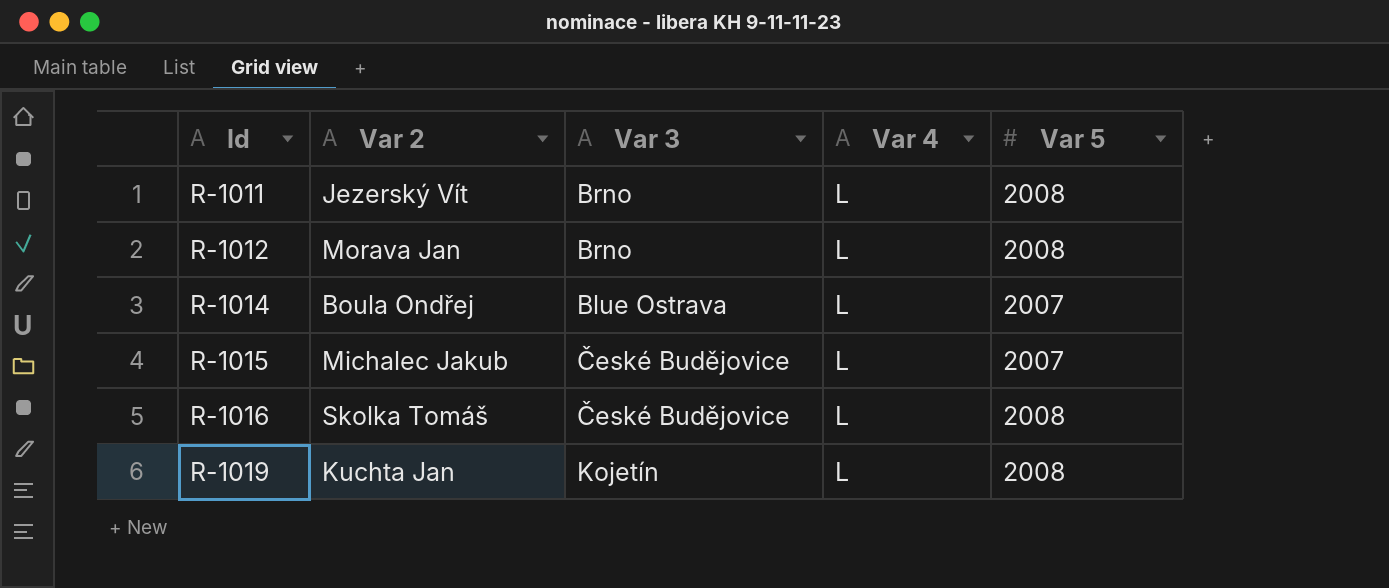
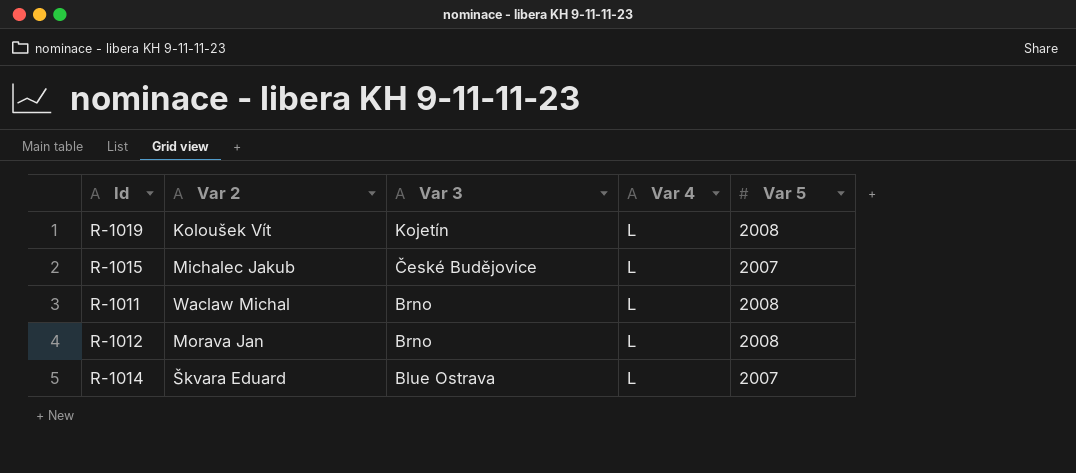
row order: Id ascending -> Var 3 descending
row R-1016: Skolka Tomáš | České Budějovice | L | 2008 -> none
R-1019 | Var 2: Kuchta Jan -> Koloušek Vít
R-1011 | Var 2: Jezerský Vít -> Waclaw Michal
R-1014 | Var 2: Boula Ondřej -> Škvara Eduard

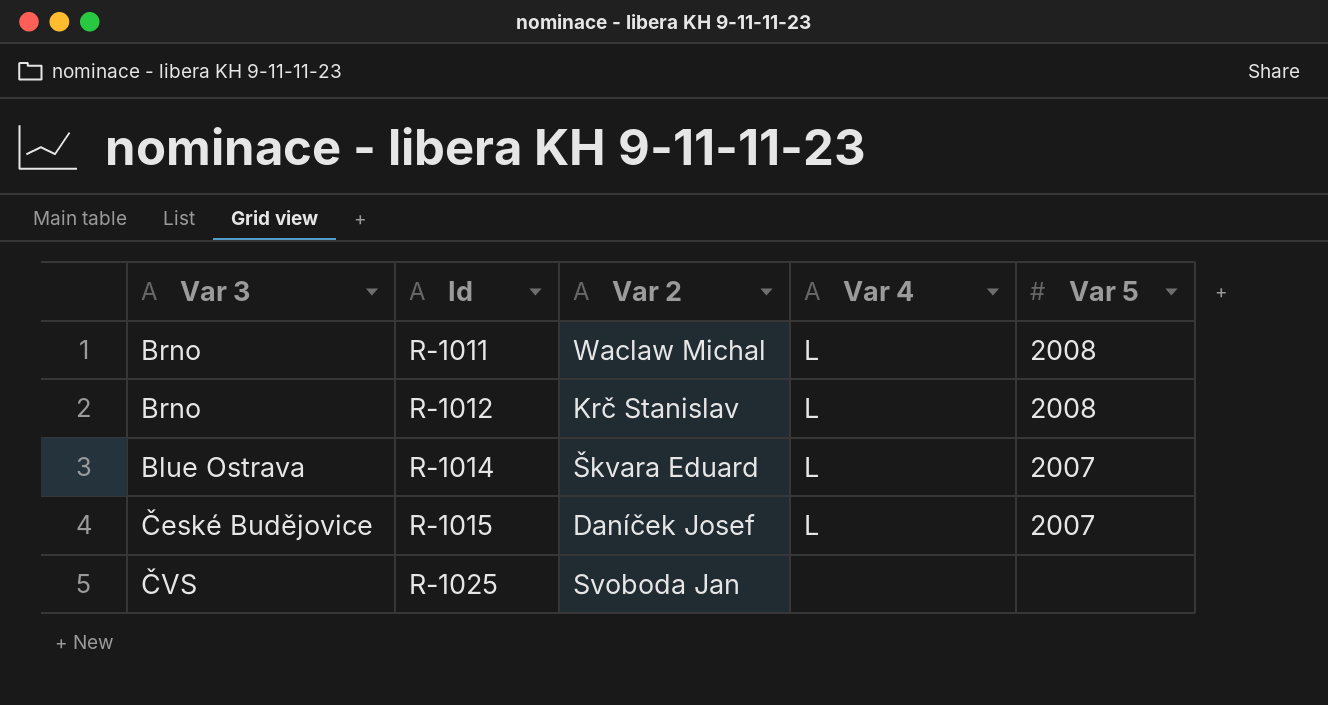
row order: Var 3 descending -> Id ascending
column Var 3 | position: 3 -> 1
row R-1019: Koloušek Vít | Kojetín | L | 2008 -> none
R-1012 | Var 2: Morava Jan -> Krč Stanislav
R-1015 | Var 2: Michalec Jakub -> Daníček Josef
row R-1025: none -> ČVS | Svoboda Jan | none | none

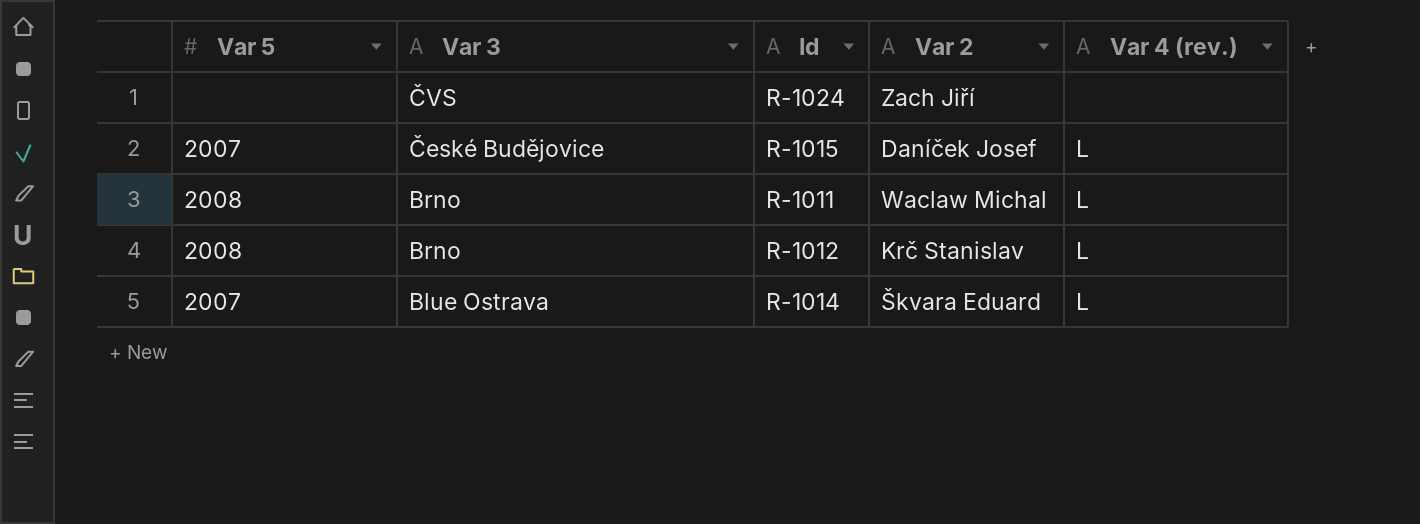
row order: Id ascending -> Var 3 descending
column Var 5 | position: 5 -> 1
column name: Var 4 -> Var 4 (rev.)
row R-1025: ČVS | Svoboda Jan | none | none -> none
row R-1024: none -> none | ČVS | Zach Jiří | none

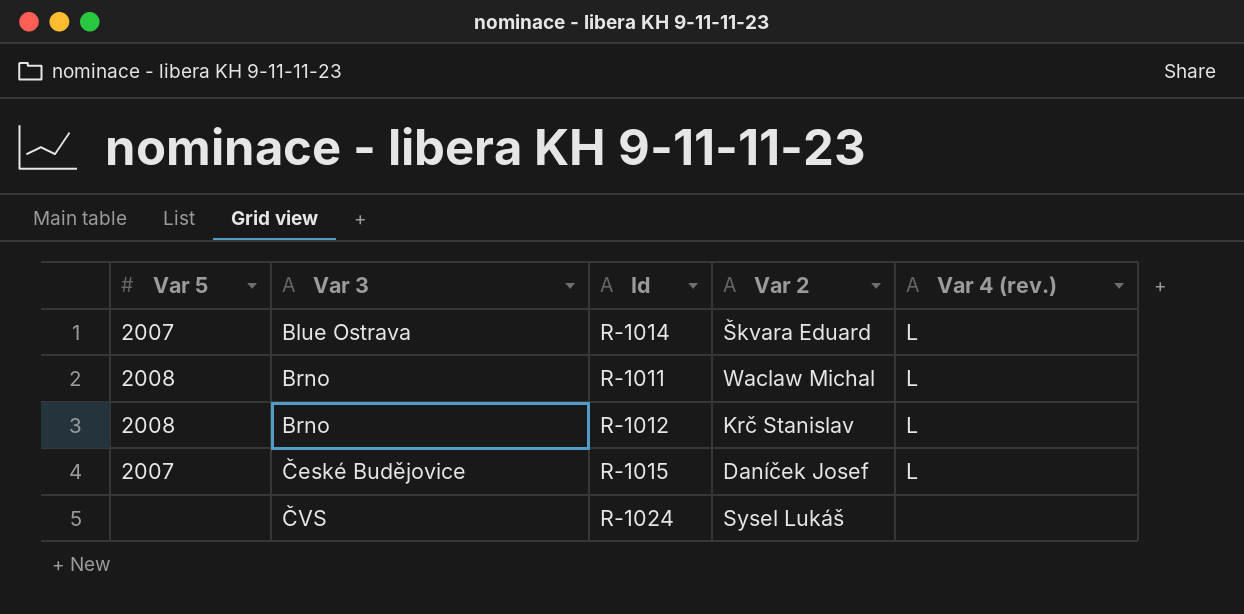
row order: Var 3 descending -> Var 3 ascending
R-1024 | Var 2: Zach Jiří -> Sysel Lukáš

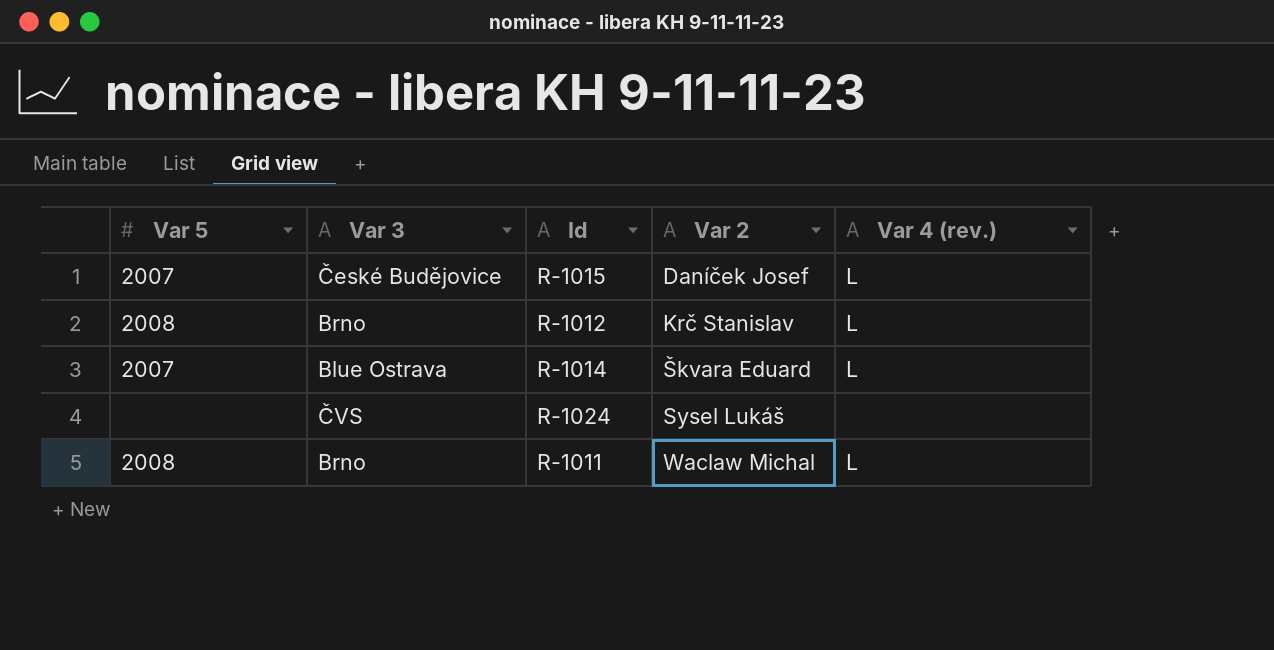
row order: Var 3 ascending -> Var 2 ascending

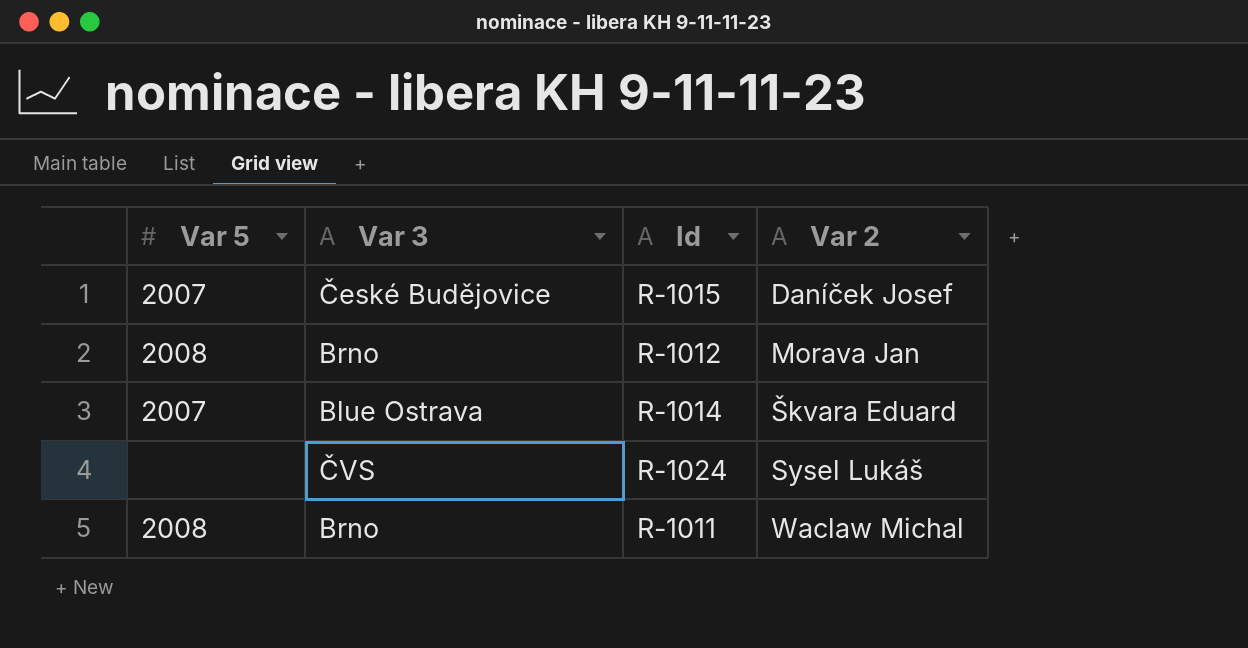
column Var 4 (rev.) | position: 5 -> none
R-1012 | Var 2: Krč Stanislav -> Morava Jan

